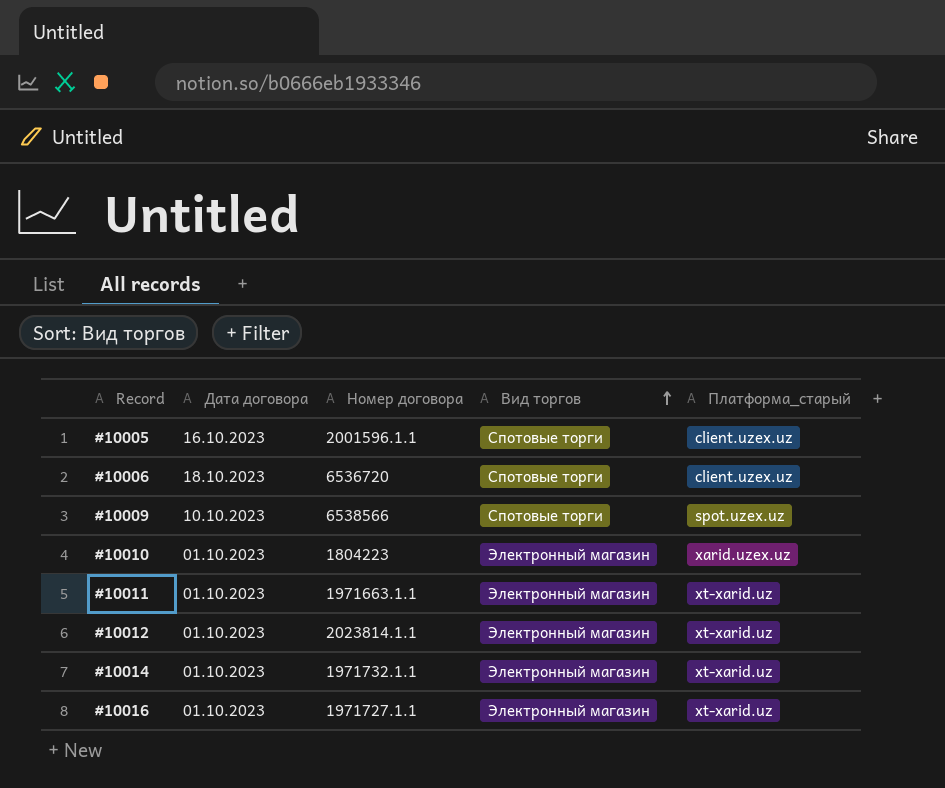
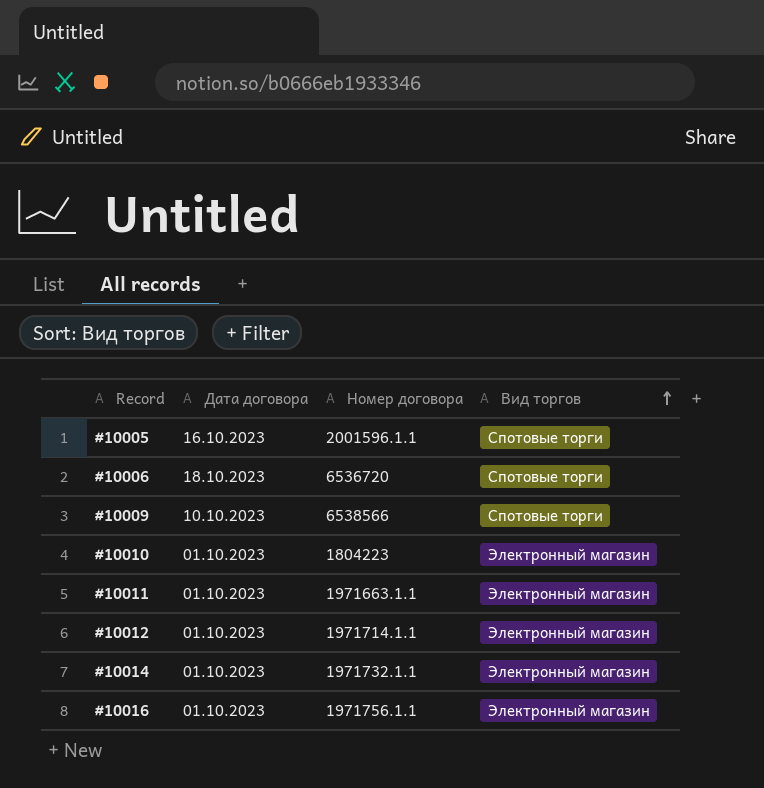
column Платформа_старый | position: 5 -> none
#10012 | Номер договора: 2023814.1.1 -> 1971714.1.1
#10016 | Номер договора: 1971727.1.1 -> 1971756.1.1

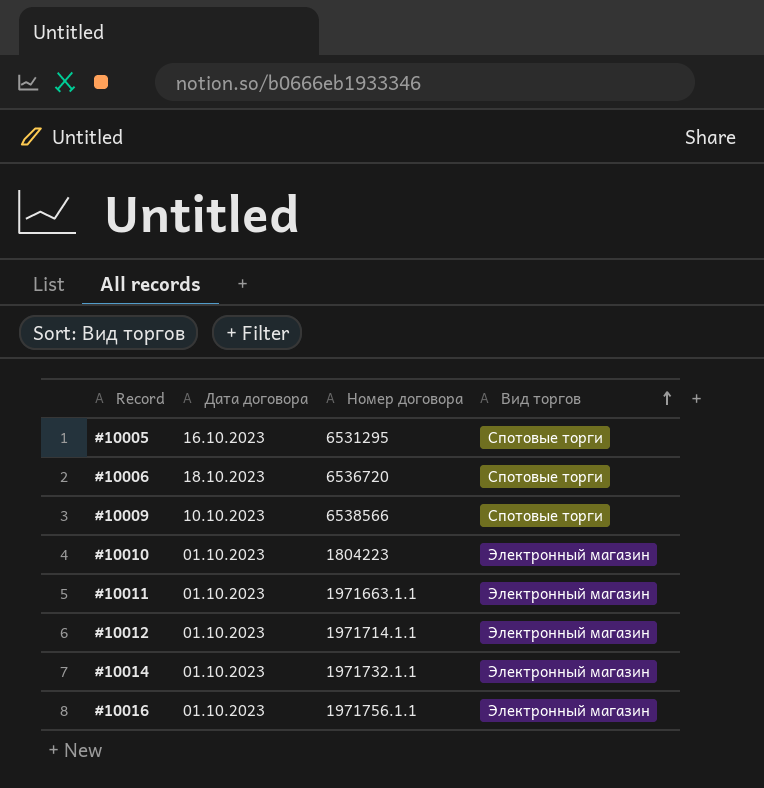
#10005 | Номер договора: 2001596.1.1 -> 6531295

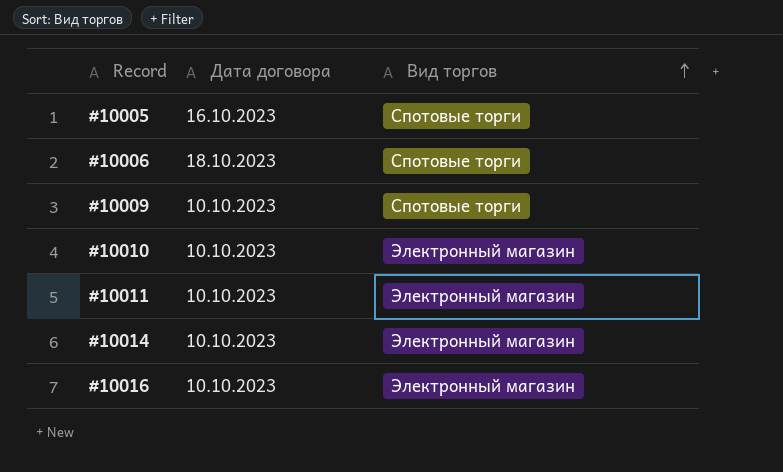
column Номер договора | position: 3 -> none
row #10012: 01.10.2023 | 1971714.1.1 | Электронный магазин -> none
#10010 | Дата договора: 01.10.2023 -> 10.10.2023
#10011 | Дата договора: 01.10.2023 -> 10.10.2023
#10014 | Дата договора: 01.10.2023 -> 10.10.2023
#10016 | Дата договора: 01.10.2023 -> 10.10.2023

